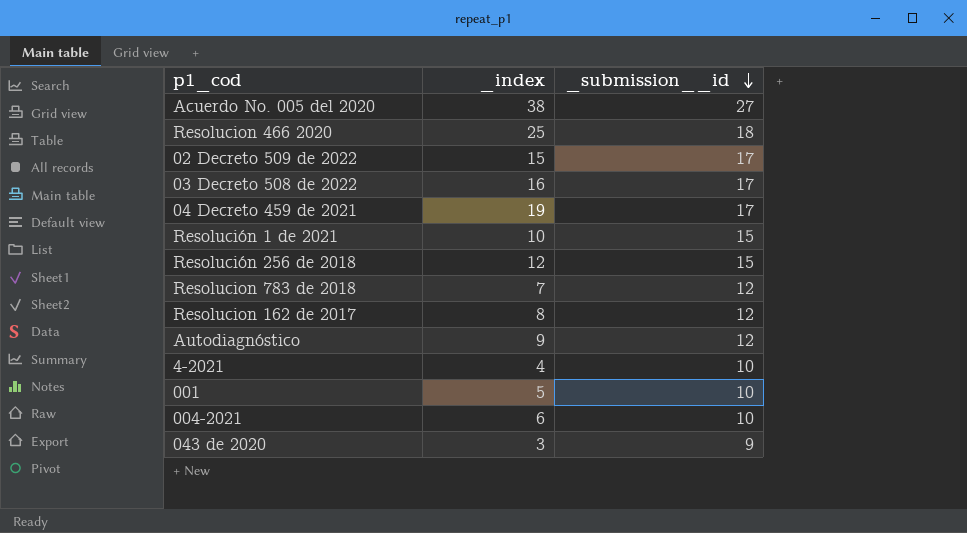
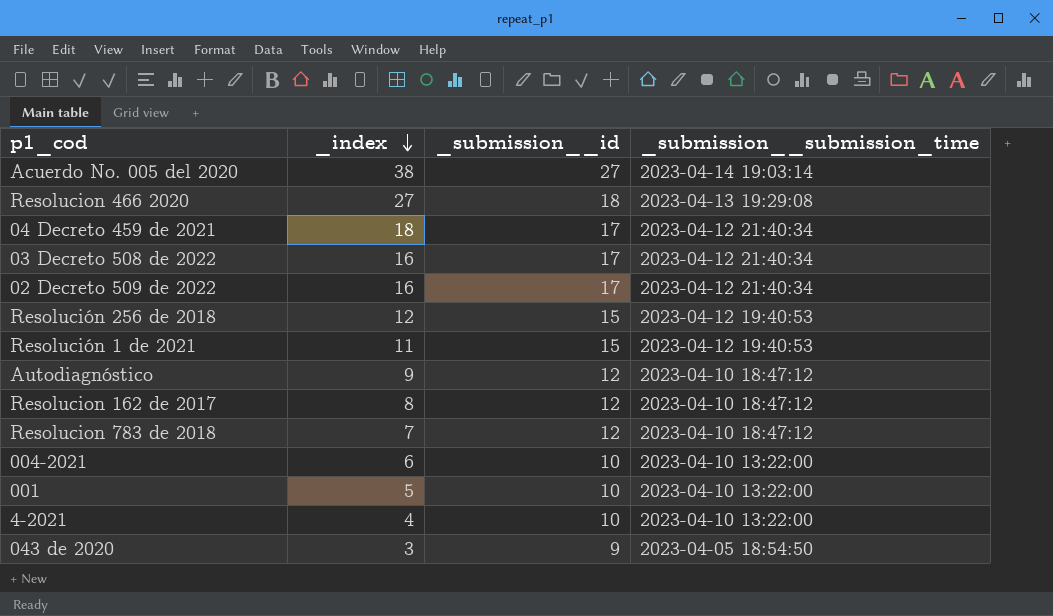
row order: _submission__id descending -> _index descending
column _submission__submission_time | position: none -> 4
Resolucion 466 2020 | _index: 25 -> 27
04 Decreto 459 de 2021 | _index: 19 -> 18
02 Decreto 509 de 2022 | _index: 15 -> 16
Resolución 1 de 2021 | _index: 10 -> 11

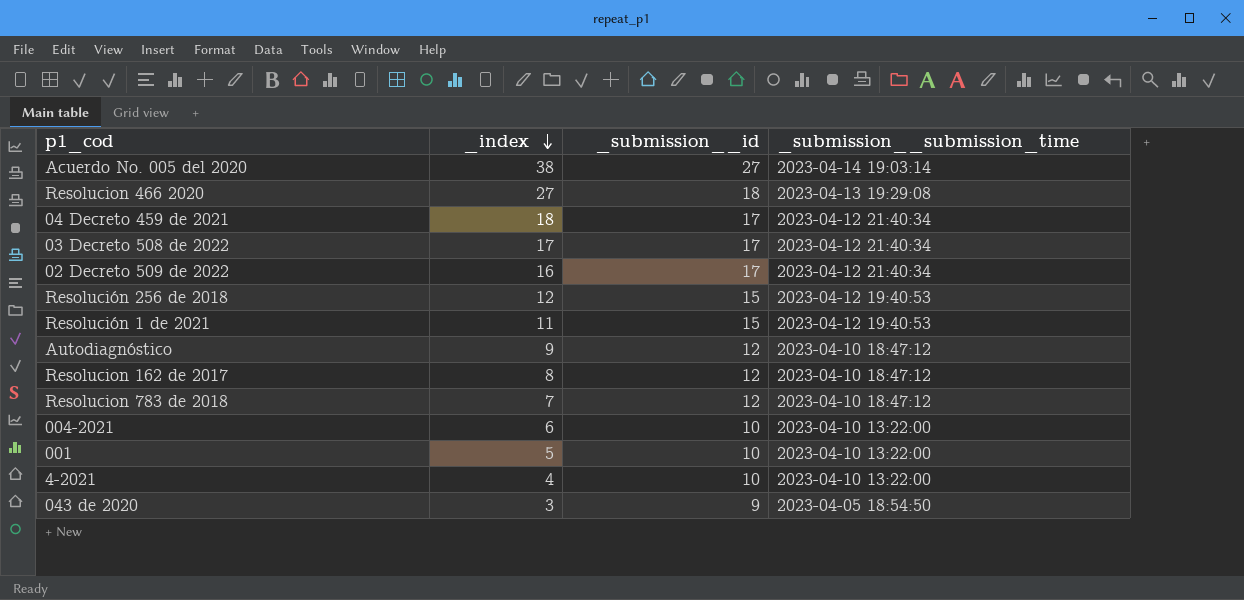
03 Decreto 508 de 2022 | _index: 16 -> 17

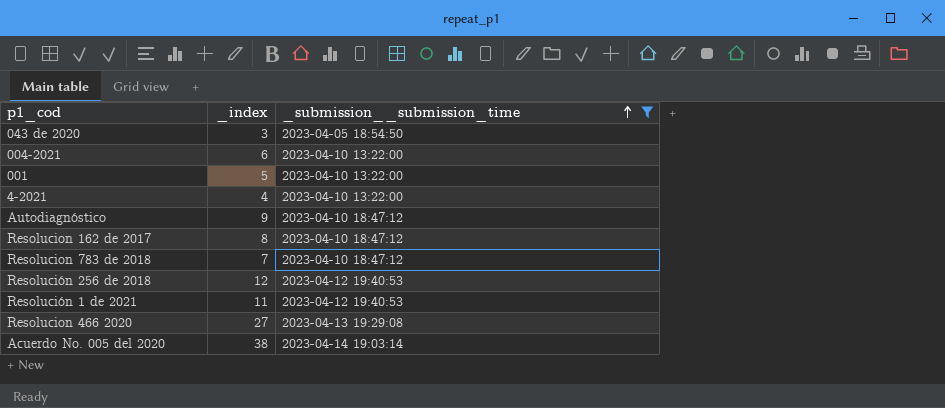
filter: none -> _submission__submission_time != 2023-04-12 21:40:34
row order: _index descending -> _submission__submission_time ascending
column _submission__id | position: 3 -> none

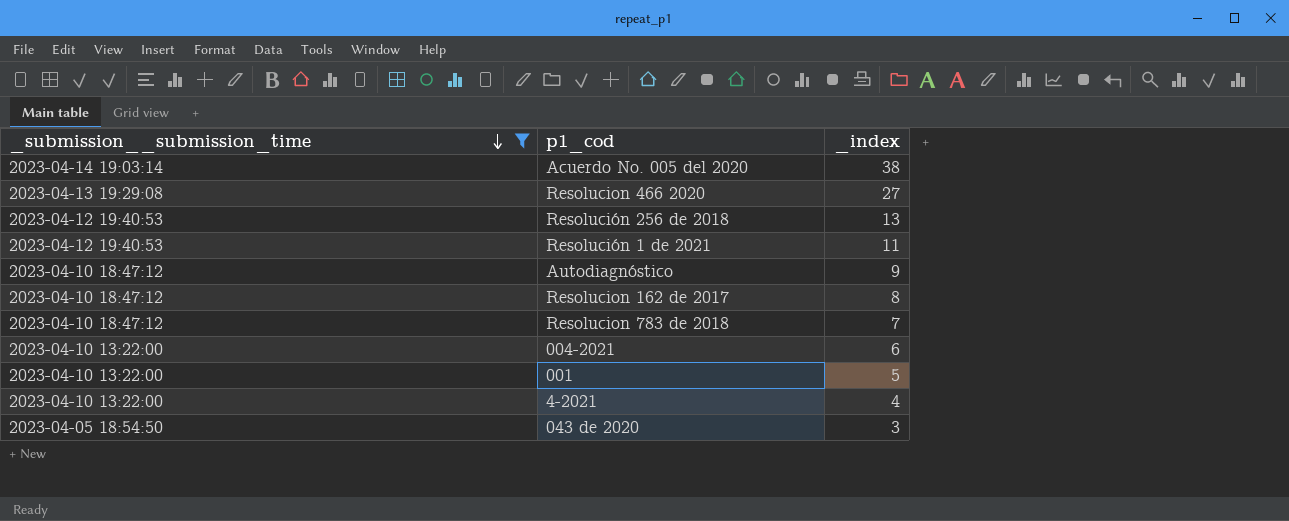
row order: _submission__submission_time ascending -> _submission__submission_time descending
column _submission__submission_time | position: 3 -> 1
Resolución 256 de 2018 | _index: 12 -> 13

